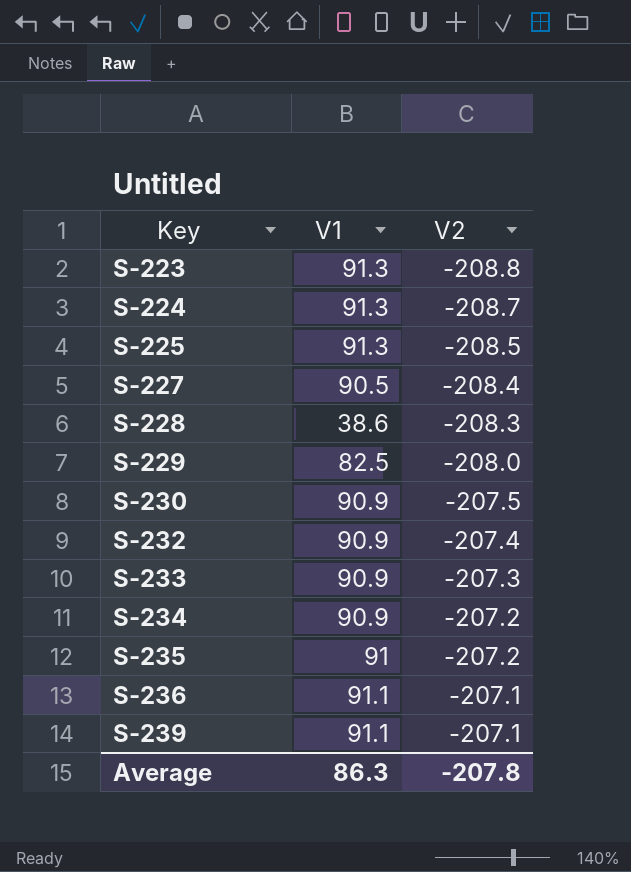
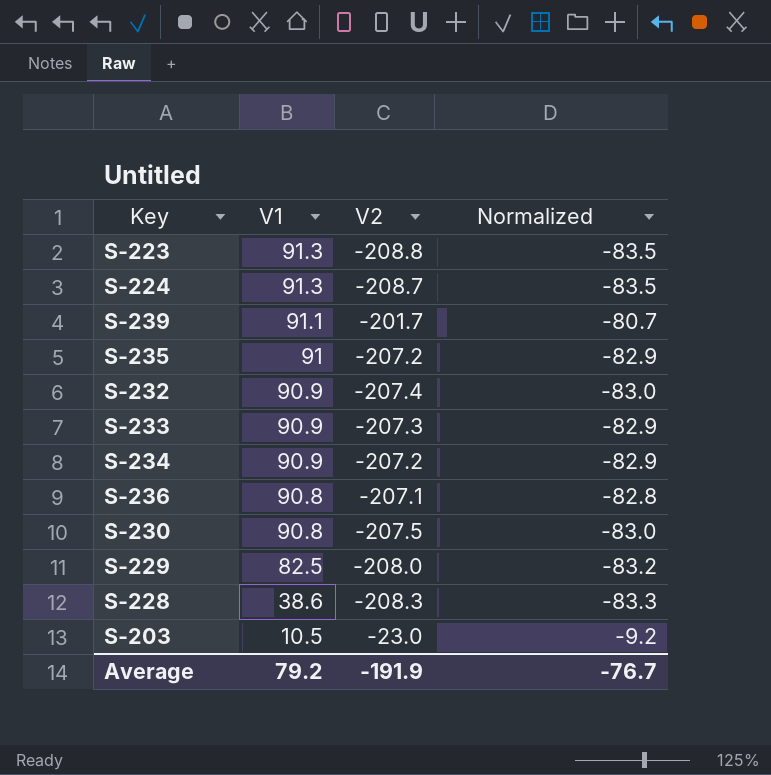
row order: Key ascending -> V1 descending
column Normalized | formula: none -> [V2] * 0.4
row S-225: 91.3 | -208.5 -> none
row S-227: 90.5 | -208.4 -> none
S-239 | V2: -207.1 -> -201.7
S-236 | V1: 91.1 -> 90.8
S-230 | V1: 90.9 -> 90.8
row S-203: none -> 10.5 | -23.0 | -9.2
Average | V1: 86.3 -> 79.2
Average | V2: -207.8 -> -191.9

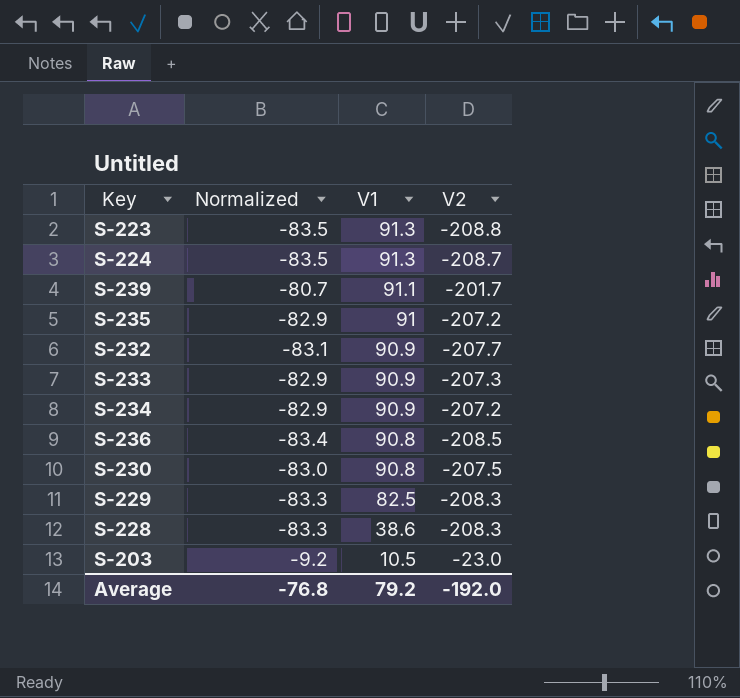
column Normalized | position: 4 -> 2
S-232 | Normalized: -83.0 -> -83.1
S-232 | V2: -207.4 -> -207.7
S-236 | Normalized: -82.8 -> -83.4
S-236 | V2: -207.1 -> -208.5
S-229 | Normalized: -83.2 -> -83.3
S-229 | V2: -208.0 -> -208.3
Average | Normalized: -76.7 -> -76.8
Average | V2: -191.9 -> -192.0

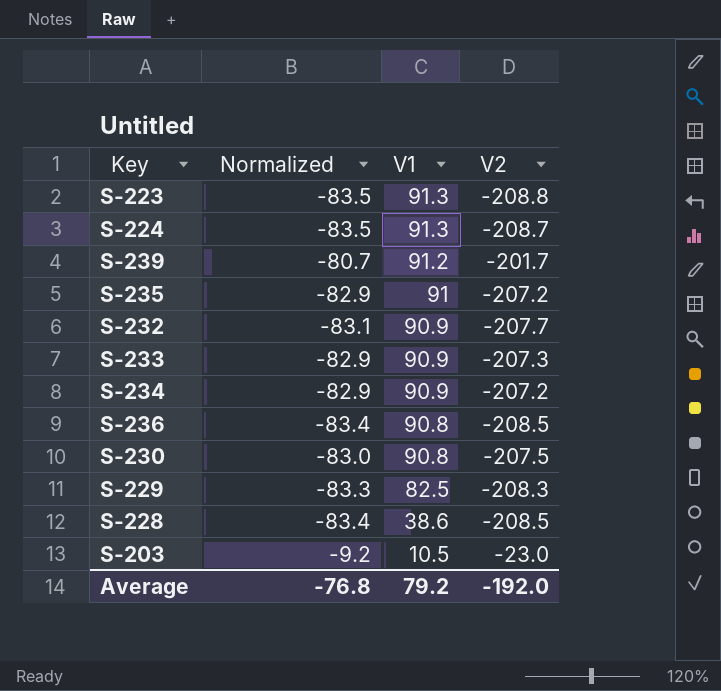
S-239 | V1: 91.1 -> 91.2
S-228 | Normalized: -83.3 -> -83.4
S-228 | V2: -208.3 -> -208.5

